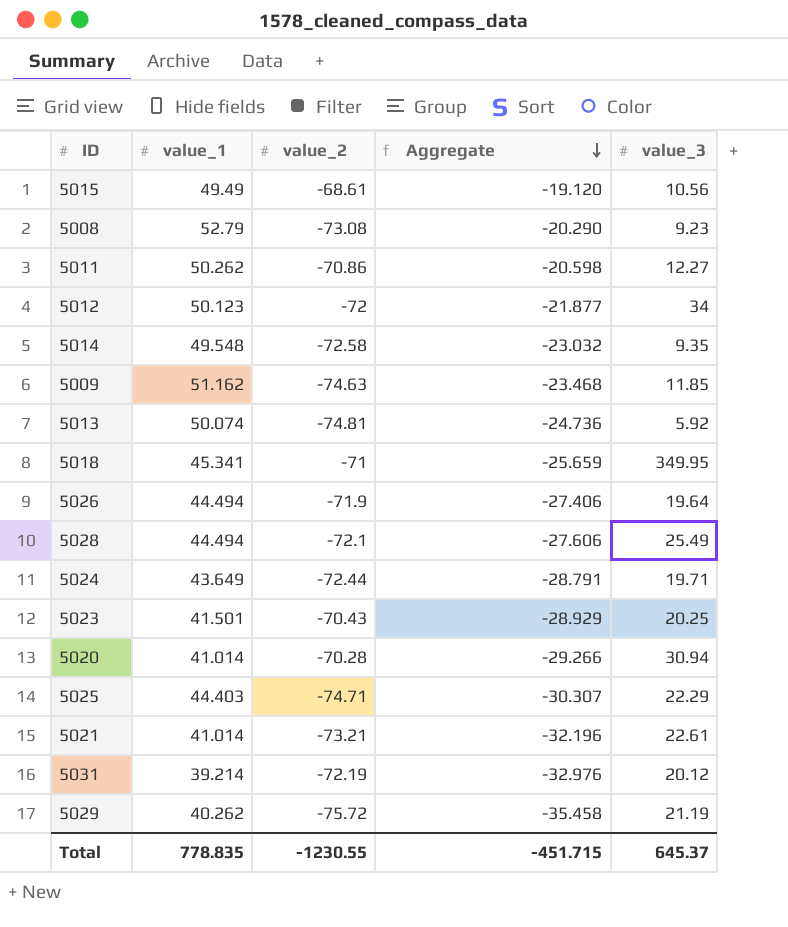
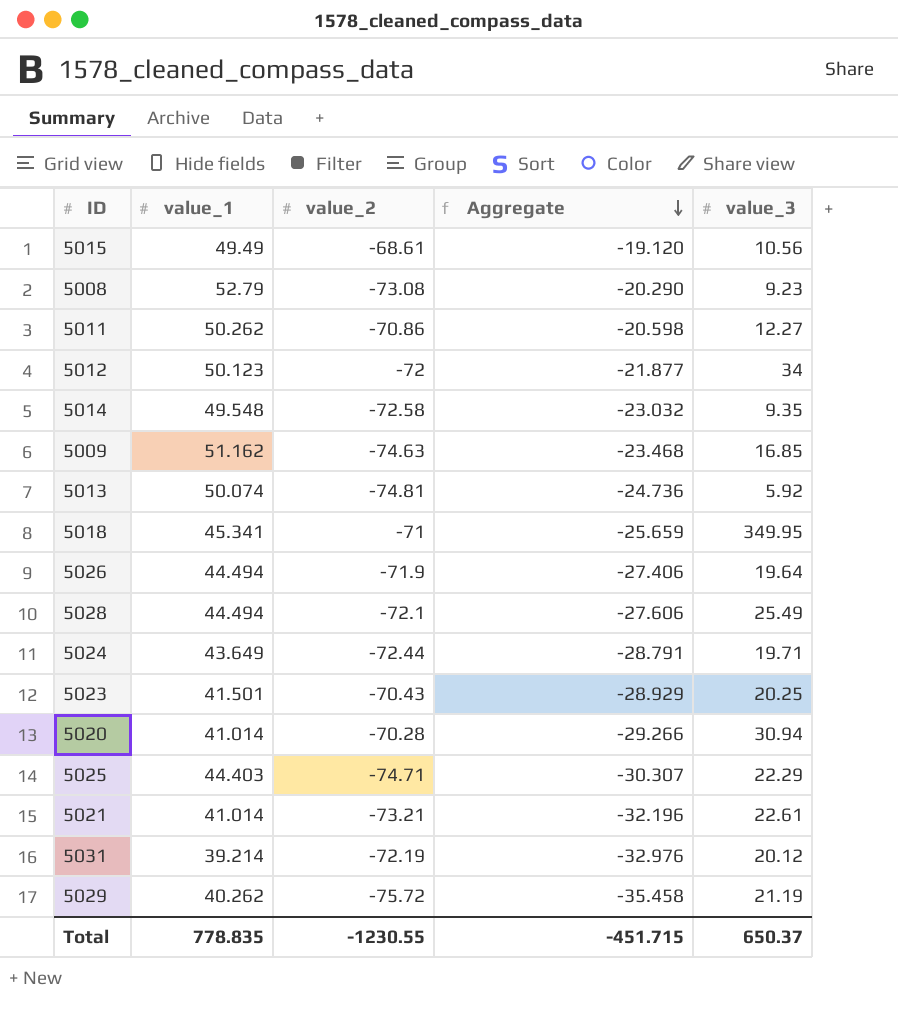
5009 | value_3: 11.85 -> 16.85
Total | value_3: 645.37 -> 650.37

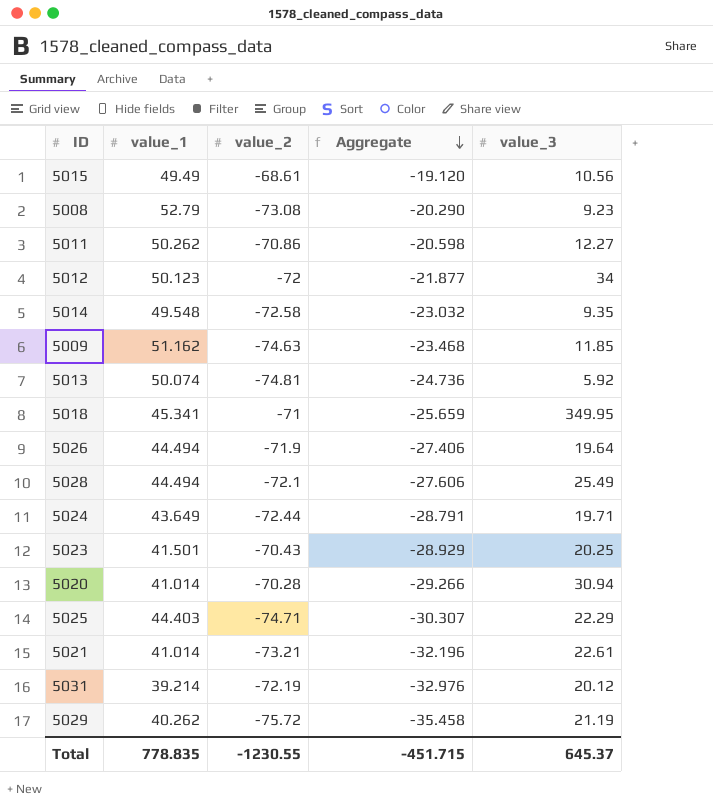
5009 | value_3: 16.85 -> 11.85
Total | value_3: 650.37 -> 645.37

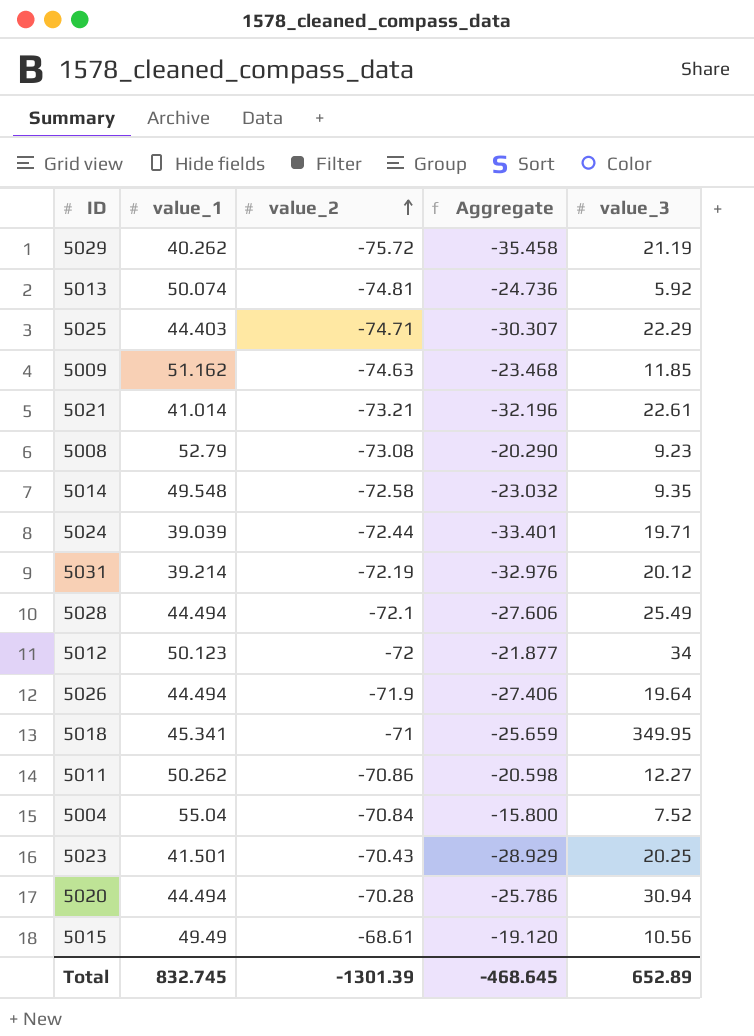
row order: Aggregate descending -> value_2 ascending
5024 | value_1: 43.649 -> 39.039
5024 | Aggregate: -28.791 -> -33.401
row 5004: none -> 55.04 | -70.84 | -15.800 | 7.52
5020 | value_1: 41.014 -> 44.494
5020 | Aggregate: -29.266 -> -25.786
Total | value_1: 778.835 -> 832.745
Total | value_2: -1230.55 -> -1301.39
Total | Aggregate: -451.715 -> -468.645
Total | value_3: 645.37 -> 652.89

